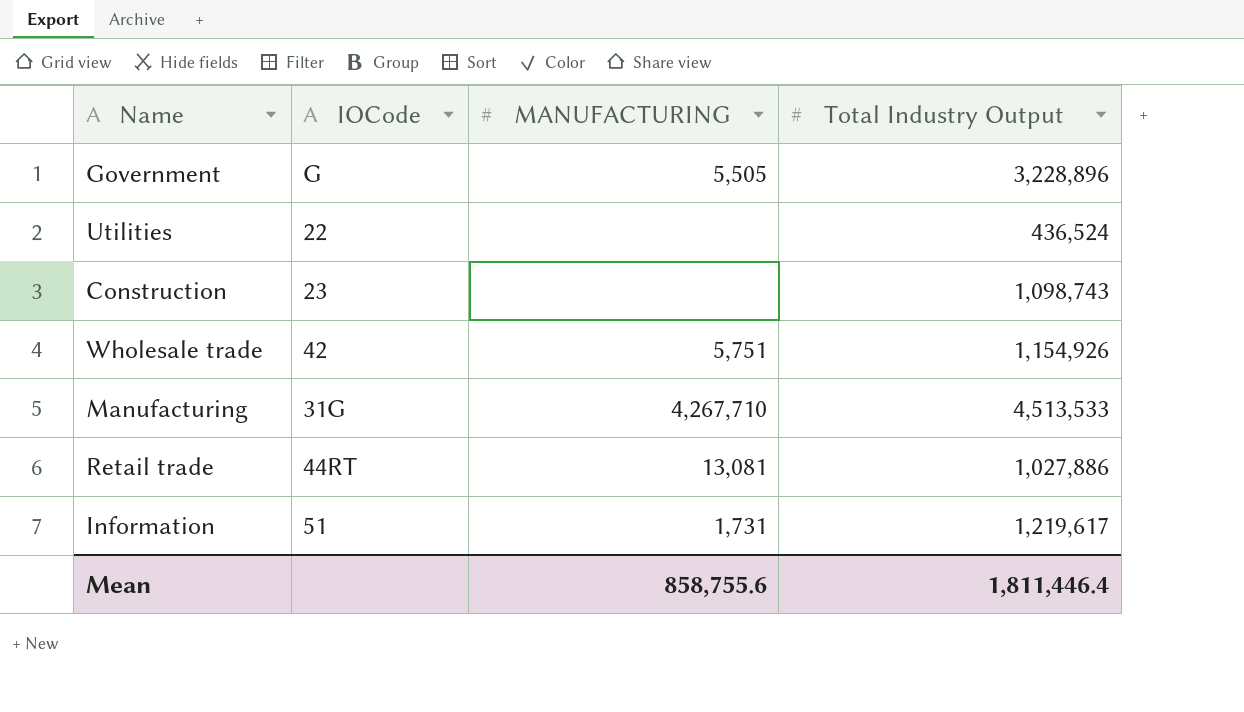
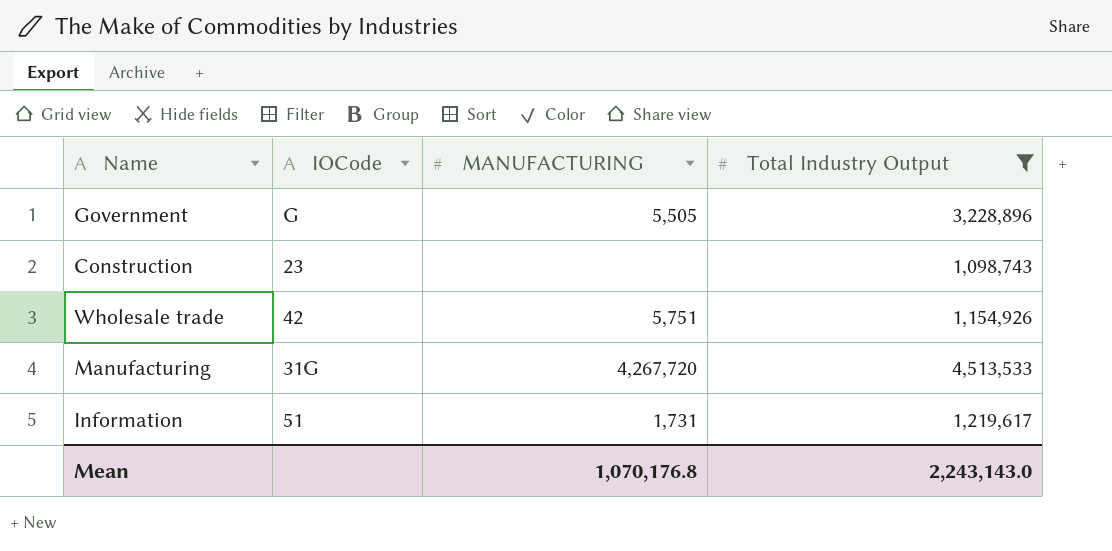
filter: none -> Total Industry Output >= 1,098,743
Manufacturing | MANUFACTURING: 4,267,710 -> 4,267,720
Mean | MANUFACTURING: 858,755.6 -> 1,070,176.8
Mean | Total Industry Output: 1,811,446.4 -> 2,243,143.0

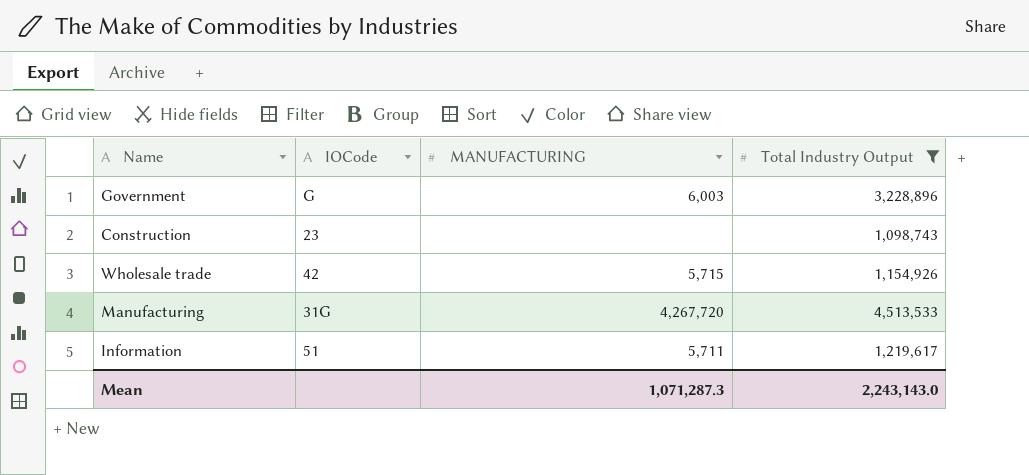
Government | MANUFACTURING: 5,505 -> 6,003
Wholesale trade | MANUFACTURING: 5,751 -> 5,715
Information | MANUFACTURING: 1,731 -> 5,711
Mean | MANUFACTURING: 1,070,176.8 -> 1,071,287.3

